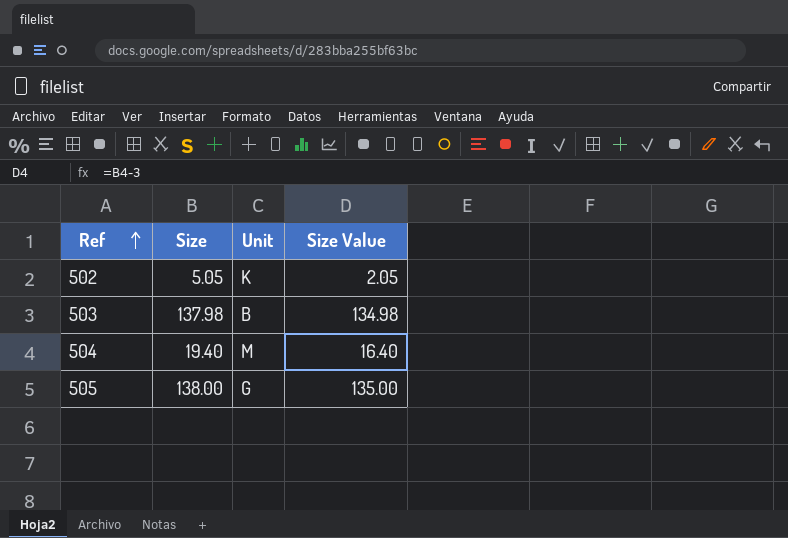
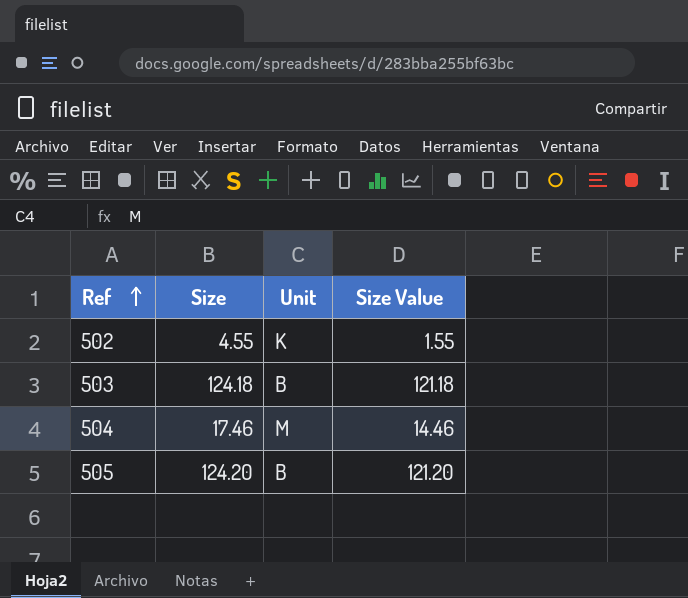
502 | Size: 5.05 -> 4.55
502 | Size Value: 2.05 -> 1.55
503 | Size: 137.98 -> 124.18
503 | Size Value: 134.98 -> 121.18
504 | Size: 19.40 -> 17.46
504 | Size Value: 16.40 -> 14.46
505 | Size: 138.00 -> 124.20
505 | Unit: G -> B
505 | Size Value: 135.00 -> 121.20

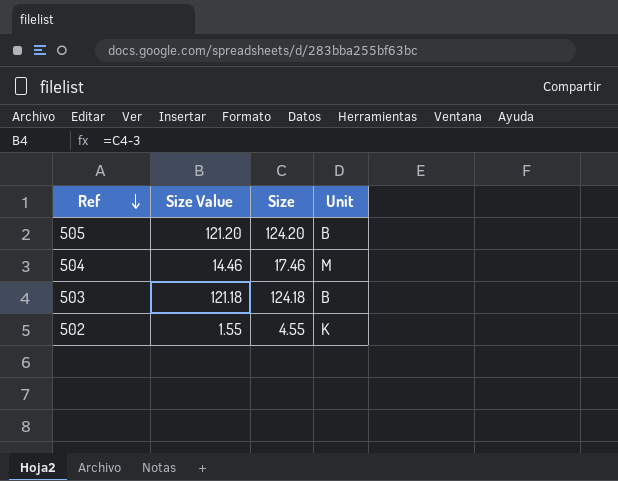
row order: Ref ascending -> Ref descending
column Size Value | position: 4 -> 2

